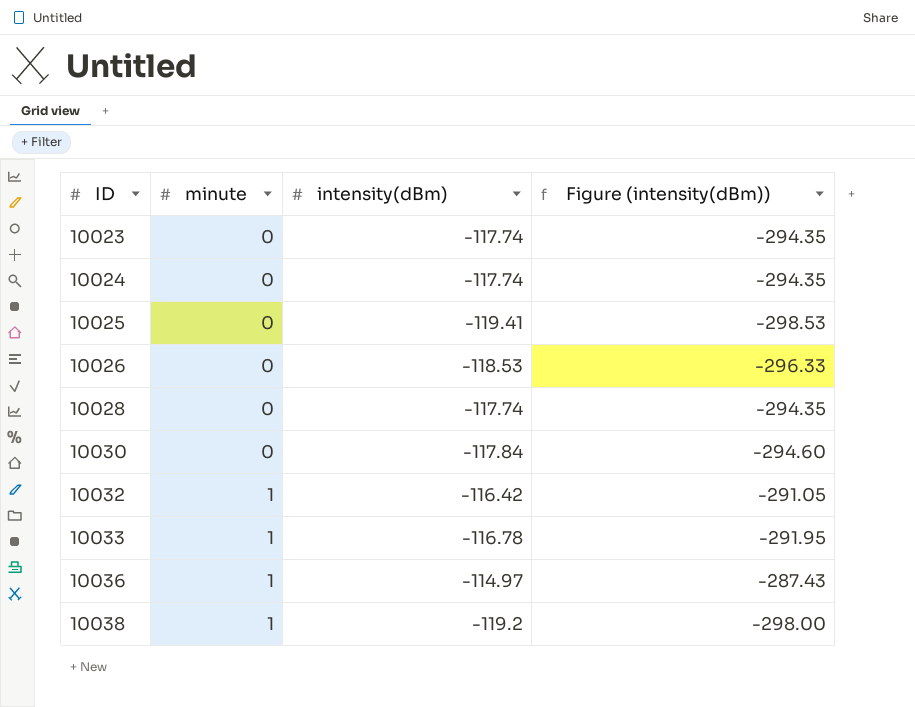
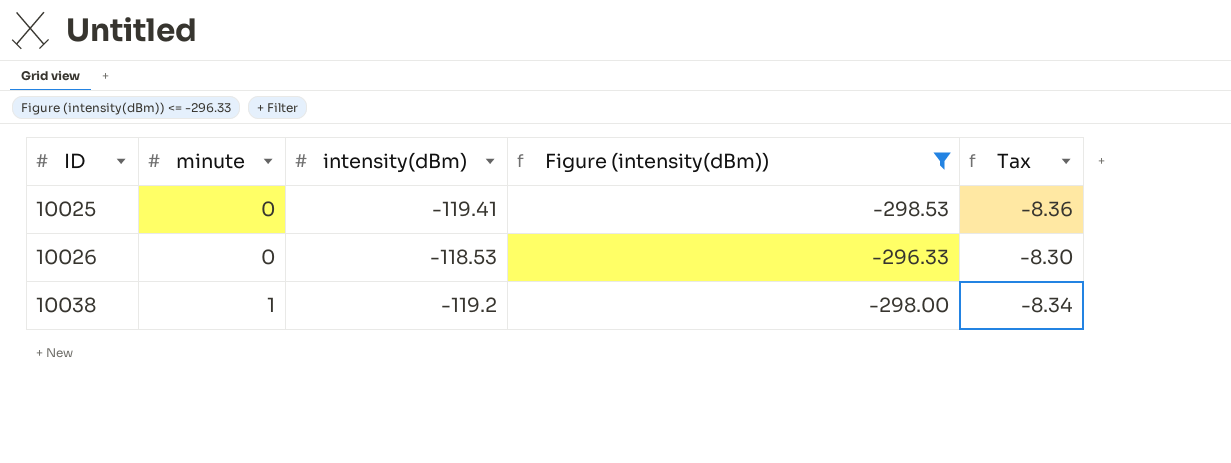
filter: none -> Figure (intensity(dBm)) <= -296.33
column Tax | formula: none -> [intensity(dBm)] * 0.07

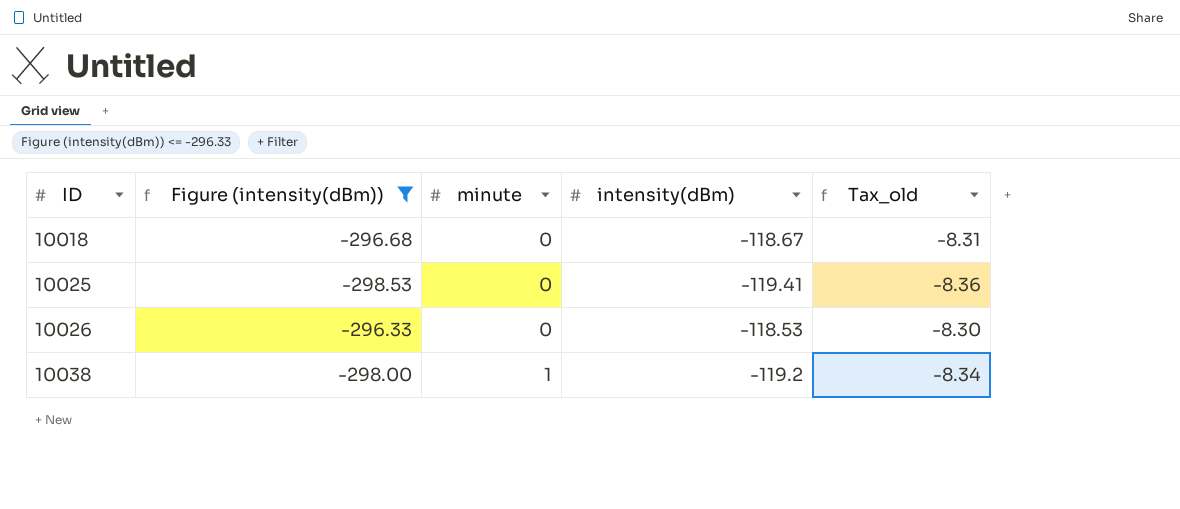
column Figure (intensity(dBm)) | position: 4 -> 2
column name: Tax -> Tax_old
row 10018: none -> -296.68 | 0 | -118.67 | -8.31

